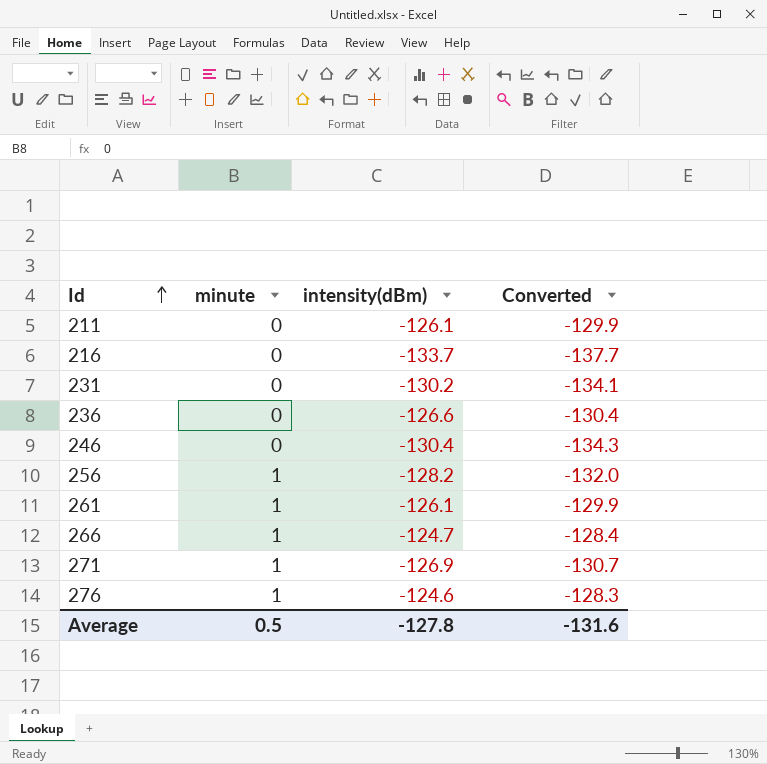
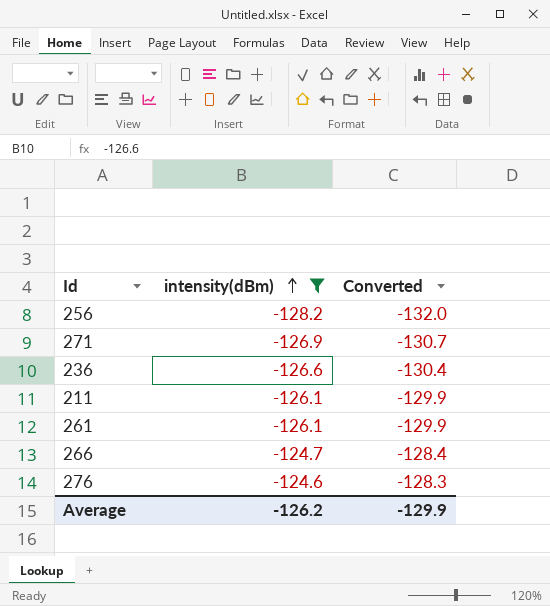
filter: none -> intensity(dBm) >= -128.2
row order: Id ascending -> intensity(dBm) ascending
column minute | position: 2 -> none
Average | intensity(dBm): -127.8 -> -126.2
Average | Converted: -131.6 -> -129.9

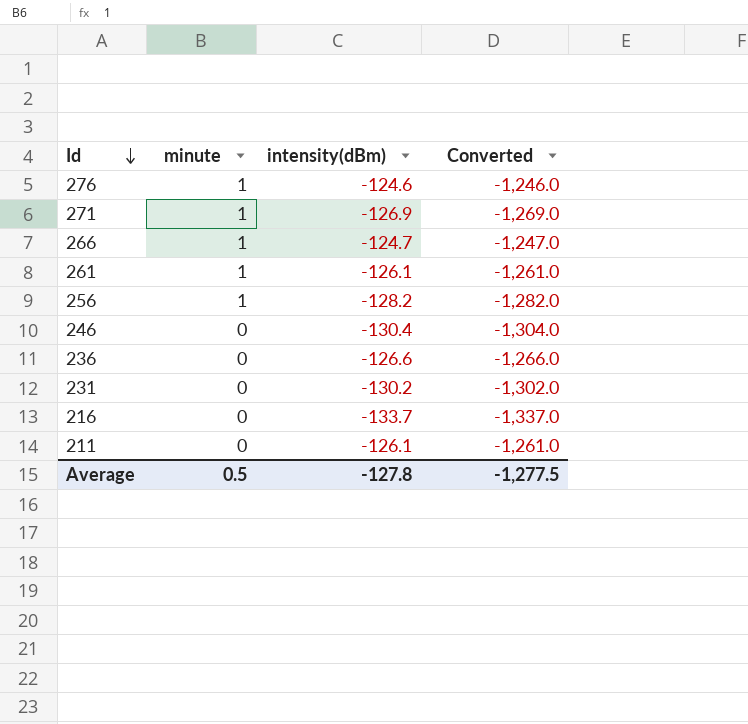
filter: intensity(dBm) >= -128.2 -> none
row order: intensity(dBm) ascending -> Id descending
column minute | position: none -> 2
column Converted | formula: [intensity(dBm)] * 1.03 -> [intensity(dBm)] * 10
Average | intensity(dBm): -126.2 -> -127.8
Average | Converted: -129.9 -> -1,277.5

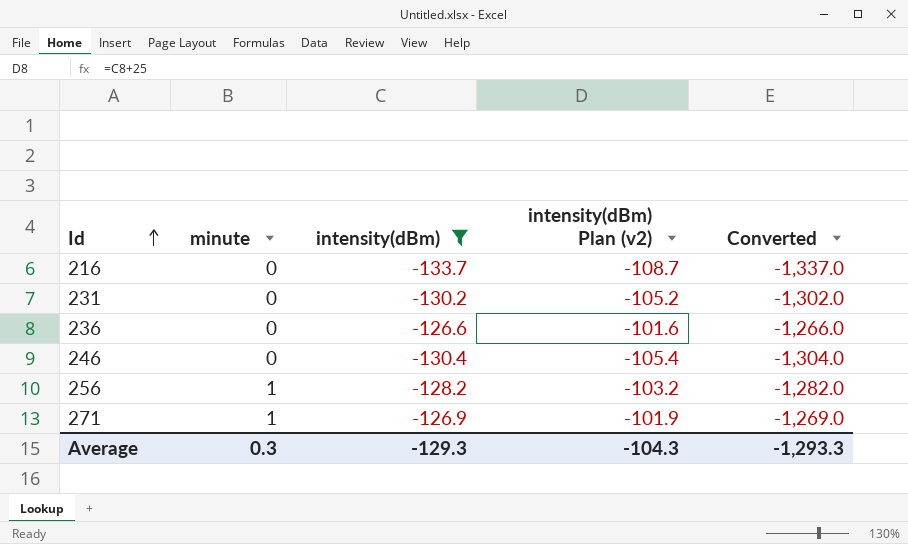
filter: none -> intensity(dBm) <= -126.6
row order: Id descending -> Id ascending
column intensity(dBm) Plan (v2) | formula: none -> [intensity(dBm)] + 25
Average | minute: 0.5 -> 0.3
Average | intensity(dBm): -127.8 -> -129.3
Average | Converted: -1,277.5 -> -1,293.3

